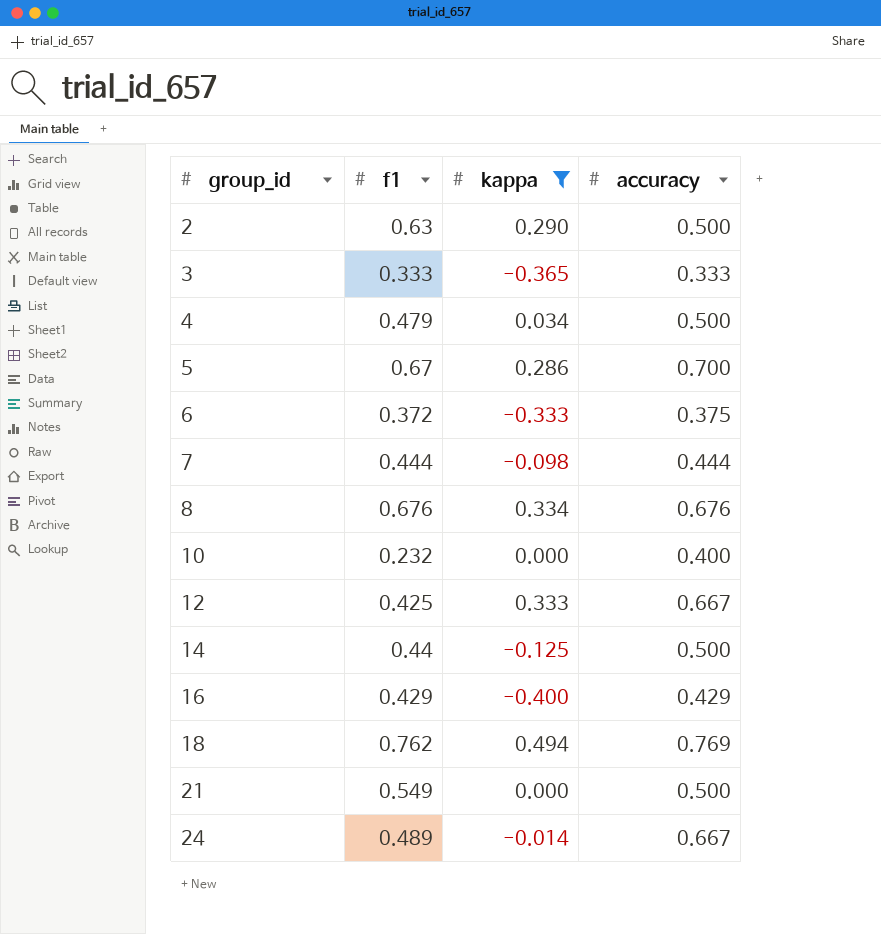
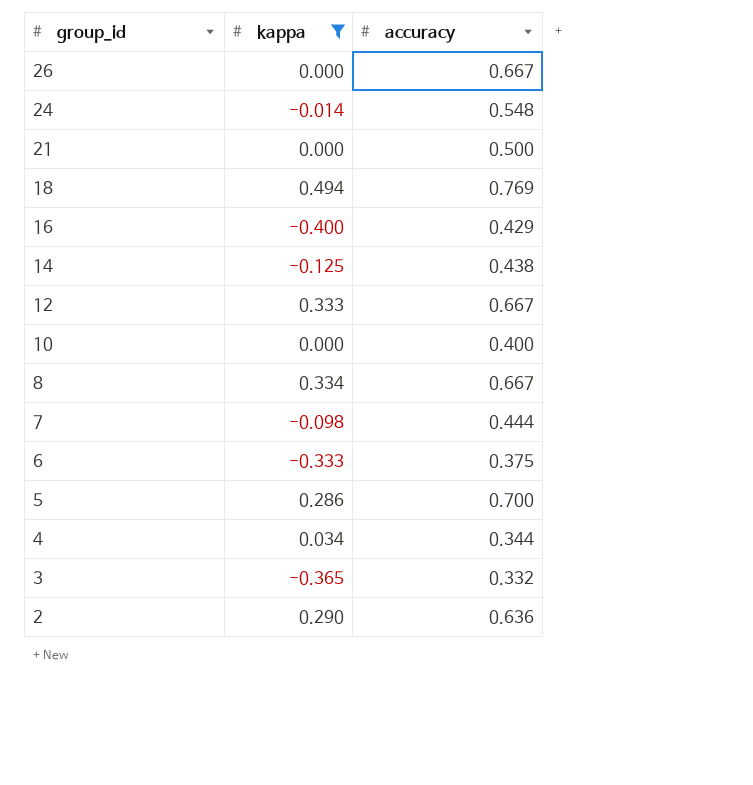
row order: group_id ascending -> group_id descending
column f1 | position: 2 -> none
row 26: none -> 0.000 | 0.667
24 | accuracy: 0.667 -> 0.548
14 | accuracy: 0.500 -> 0.438
8 | accuracy: 0.676 -> 0.667
4 | accuracy: 0.500 -> 0.344
3 | accuracy: 0.333 -> 0.332
2 | accuracy: 0.500 -> 0.636

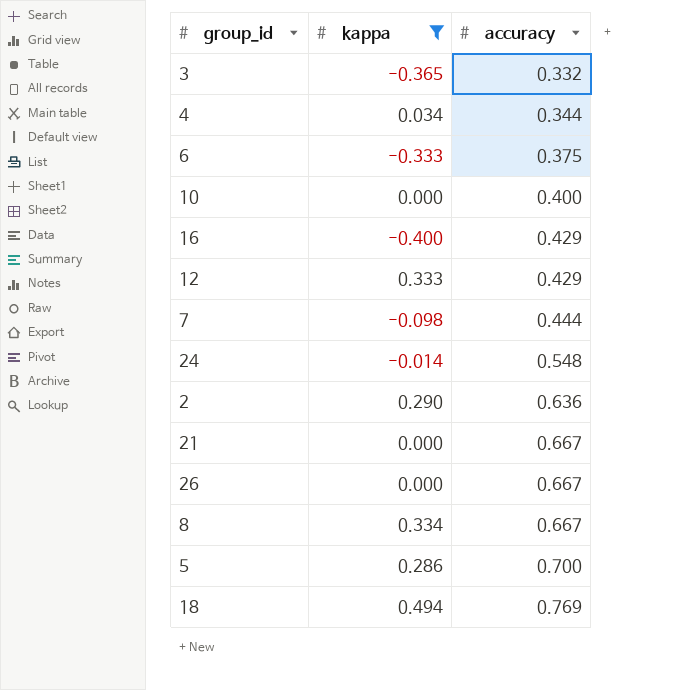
row order: group_id descending -> accuracy ascending
row 14: -0.125 | 0.438 -> none
12 | accuracy: 0.667 -> 0.429
21 | accuracy: 0.500 -> 0.667

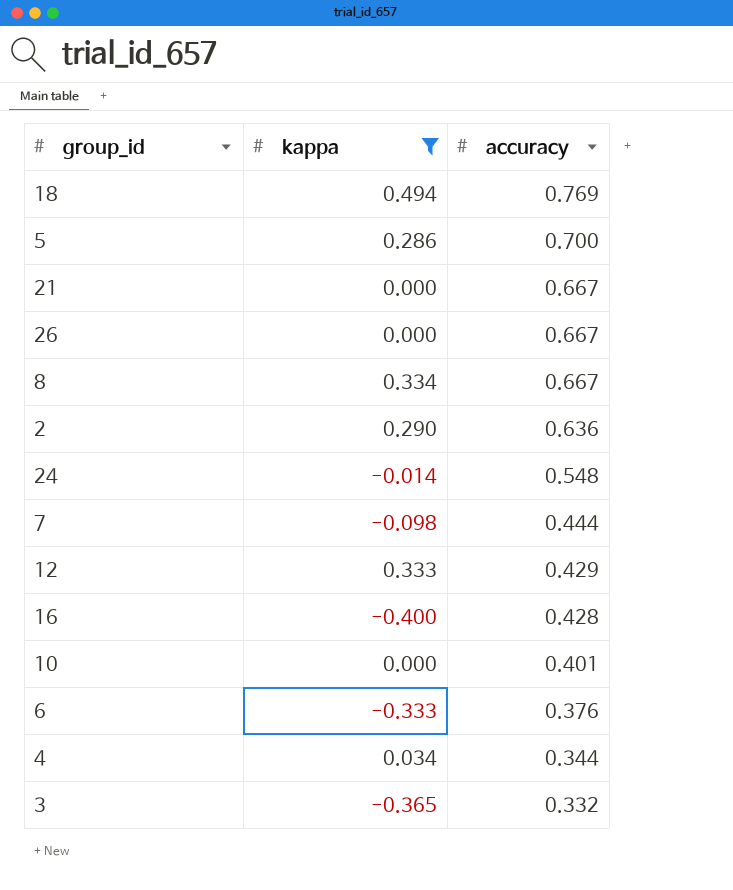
row order: accuracy ascending -> accuracy descending
16 | accuracy: 0.429 -> 0.428
10 | accuracy: 0.400 -> 0.401
6 | accuracy: 0.375 -> 0.376

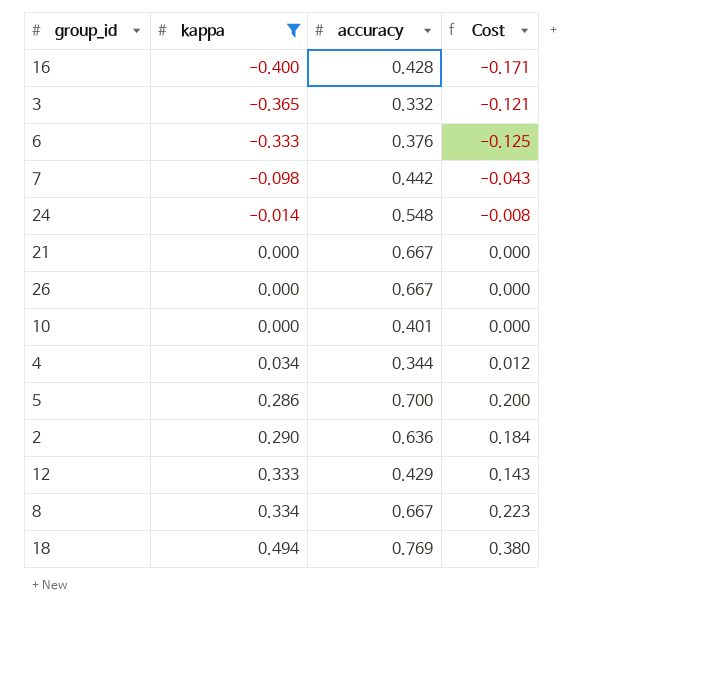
row order: accuracy descending -> kappa ascending
column Cost | formula: none -> [kappa] * [accuracy]
7 | accuracy: 0.444 -> 0.442

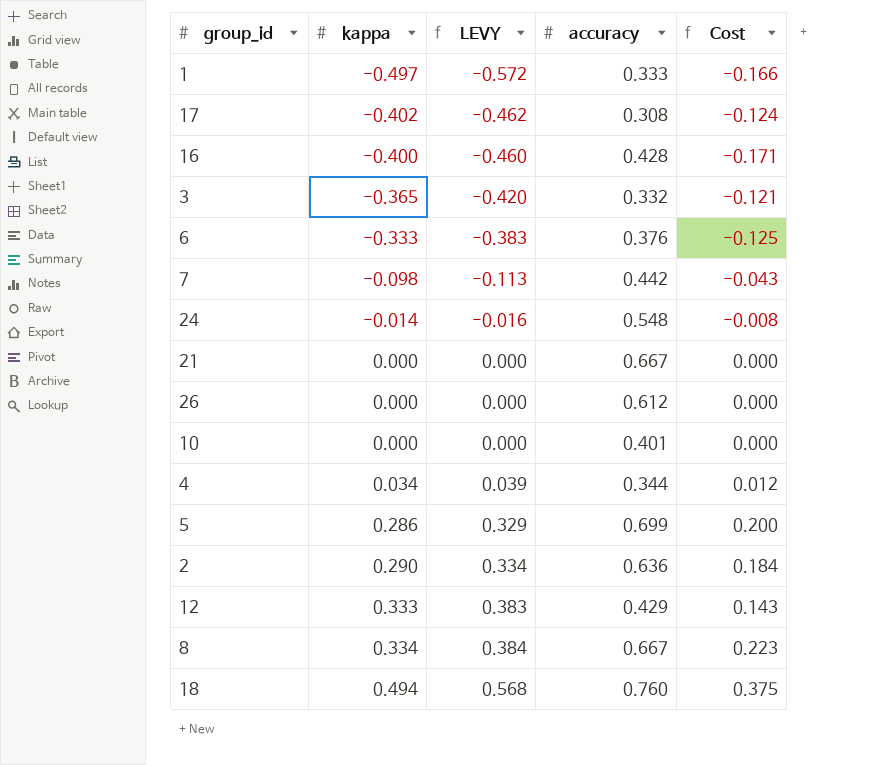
filter: kappa >= -0.400 -> none
column LEVY | formula: none -> [kappa] * 1.15
26 | accuracy: 0.667 -> 0.612
5 | accuracy: 0.700 -> 0.699
18 | accuracy: 0.769 -> 0.760
18 | Cost: 0.380 -> 0.375

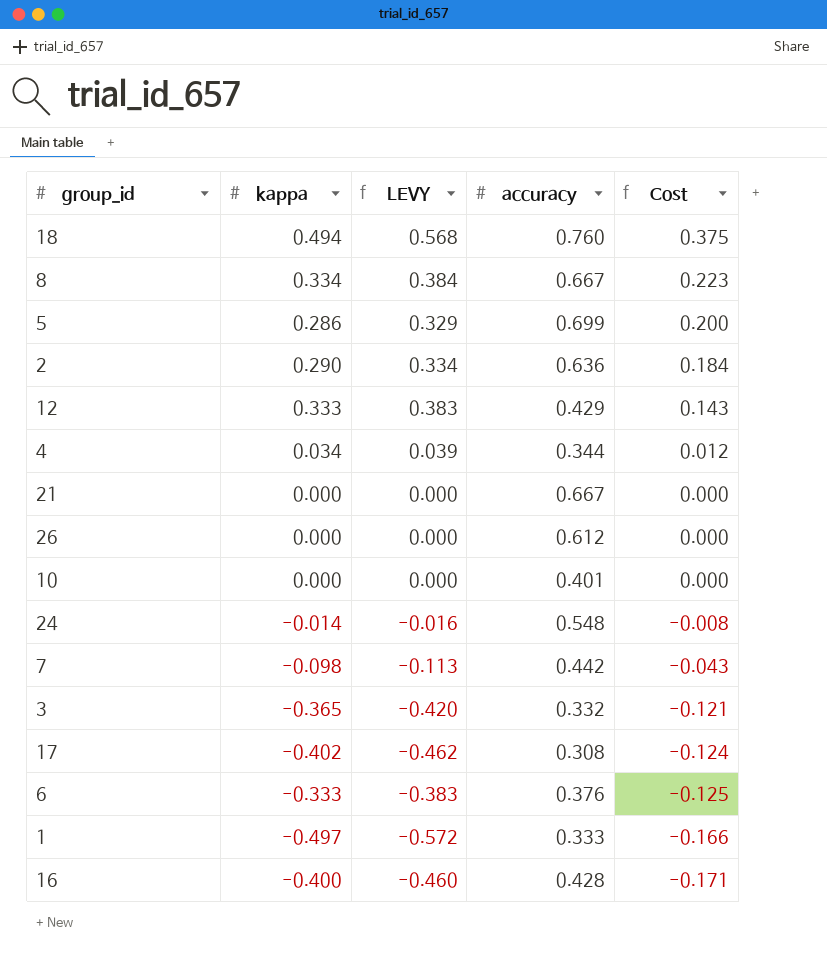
row order: kappa ascending -> Cost descending

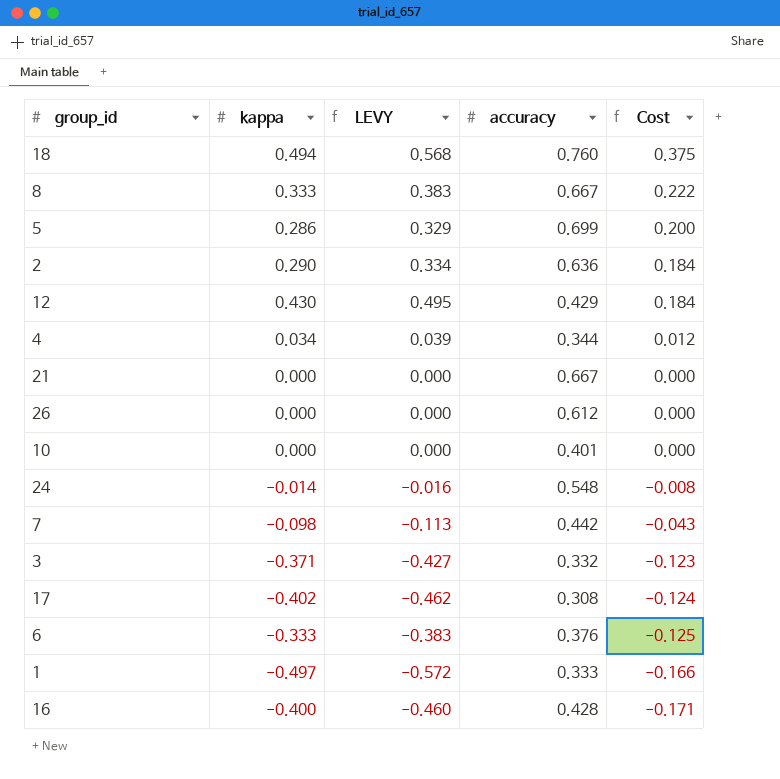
8 | kappa: 0.334 -> 0.333
8 | LEVY: 0.384 -> 0.383
8 | Cost: 0.223 -> 0.222
12 | kappa: 0.333 -> 0.430
12 | LEVY: 0.383 -> 0.495
12 | Cost: 0.143 -> 0.184
3 | kappa: -0.365 -> -0.371
3 | LEVY: -0.420 -> -0.427
3 | Cost: -0.121 -> -0.123

